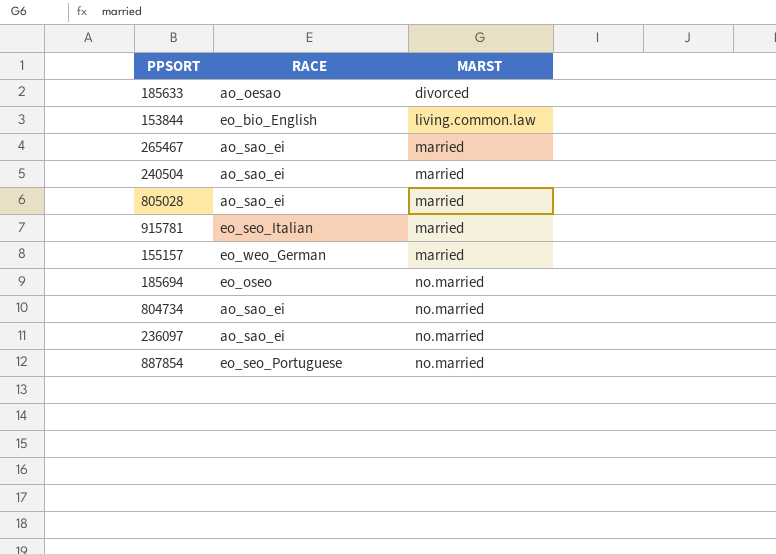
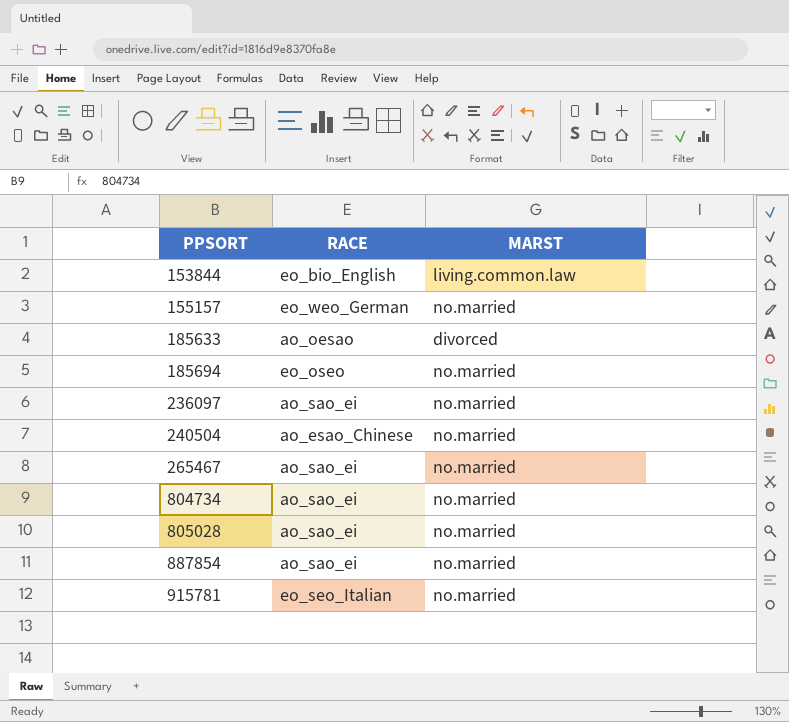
row order: MARST ascending -> PPSORT ascending
155157 | MARST: married -> no.married
240504 | RACE: ao_sao_ei -> ao_esao_Chinese
240504 | MARST: married -> no.married
265467 | MARST: married -> no.married
805028 | MARST: married -> no.married
887854 | RACE: eo_seo_Portuguese -> ao_sao_ei
915781 | MARST: married -> no.married

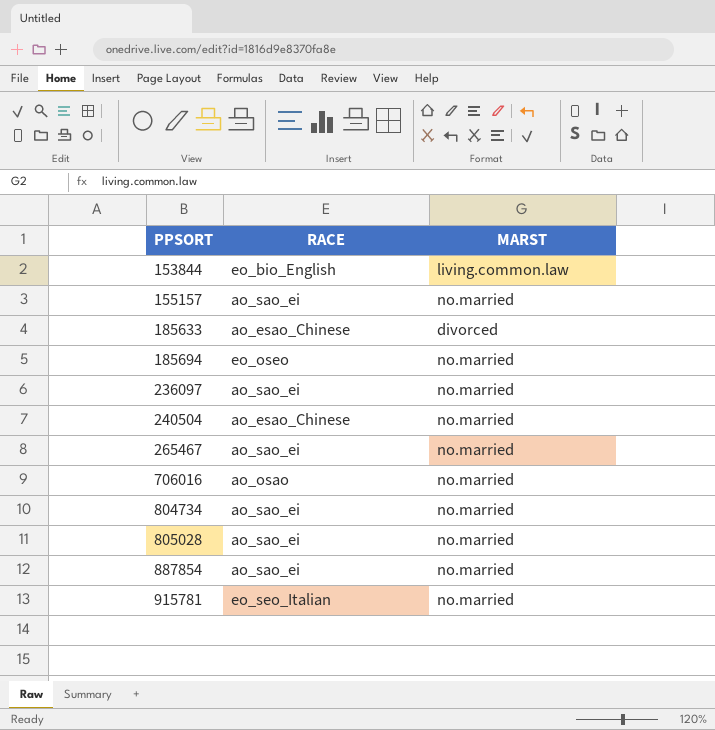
155157 | RACE: eo_weo_German -> ao_sao_ei
185633 | RACE: ao_oesao -> ao_esao_Chinese
row 706016: none -> ao_osao | no.married

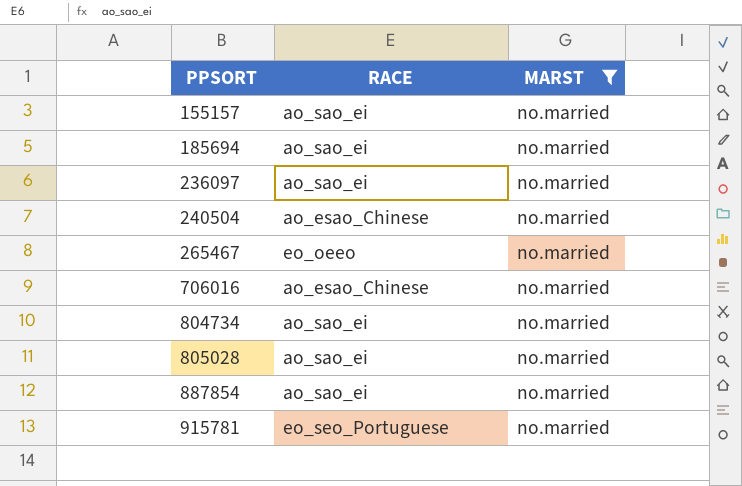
filter: none -> MARST = no.married
185694 | RACE: eo_oseo -> ao_sao_ei
265467 | RACE: ao_sao_ei -> eo_oeeo
706016 | RACE: ao_osao -> ao_esao_Chinese
915781 | RACE: eo_seo_Italian -> eo_seo_Portuguese

